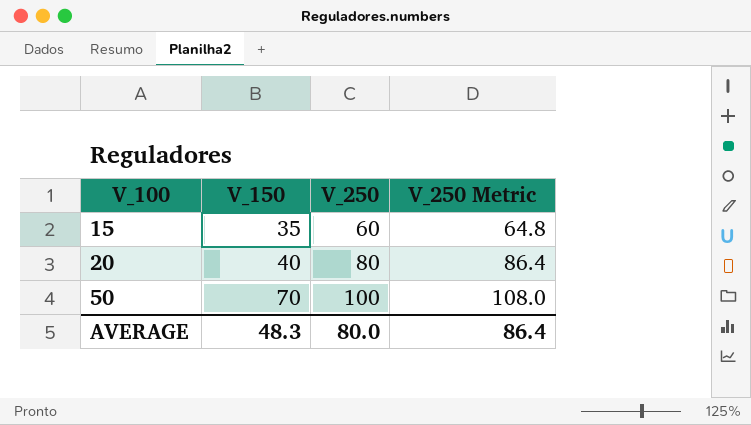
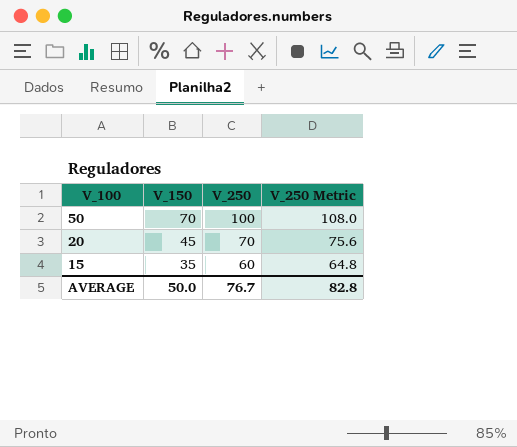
row order: V_100 ascending -> V_100 descending
20 | V_150: 40 -> 45
20 | V_250: 80 -> 70
20 | V_250 Metric: 86.4 -> 75.6
AVERAGE | V_150: 48.3 -> 50.0
AVERAGE | V_250: 80.0 -> 76.7
AVERAGE | V_250 Metric: 86.4 -> 82.8

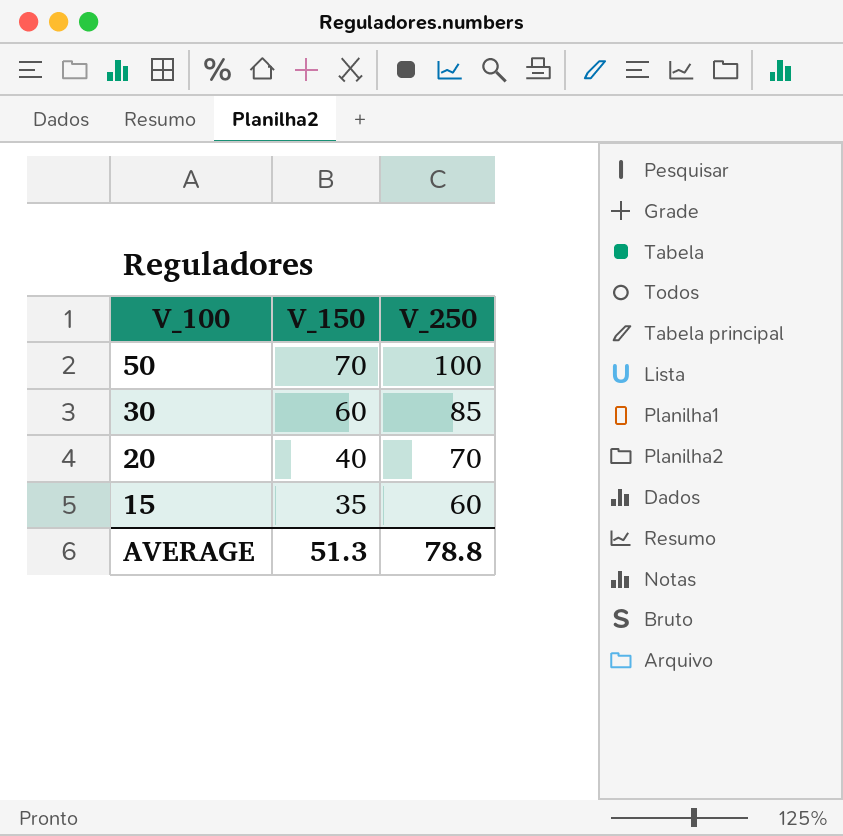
column V_250 Metric | formula: [V_250] * 1.08 -> none
row 30: none -> 60 | 85
20 | V_150: 45 -> 40
AVERAGE | V_150: 50.0 -> 51.3
AVERAGE | V_250: 76.7 -> 78.8

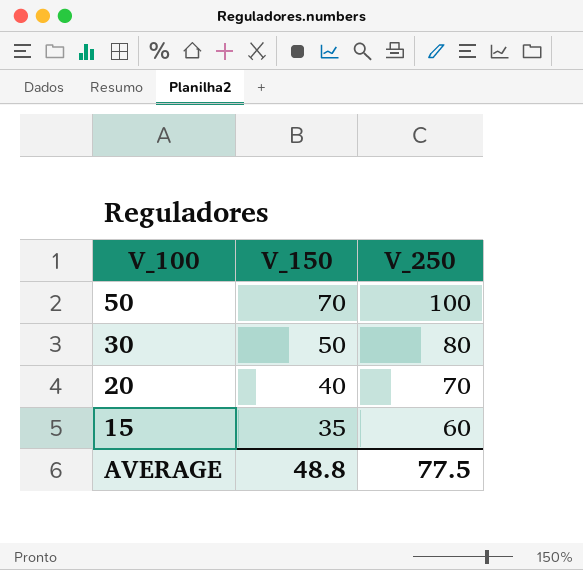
30 | V_150: 60 -> 50
30 | V_250: 85 -> 80
AVERAGE | V_150: 51.3 -> 48.8
AVERAGE | V_250: 78.8 -> 77.5

